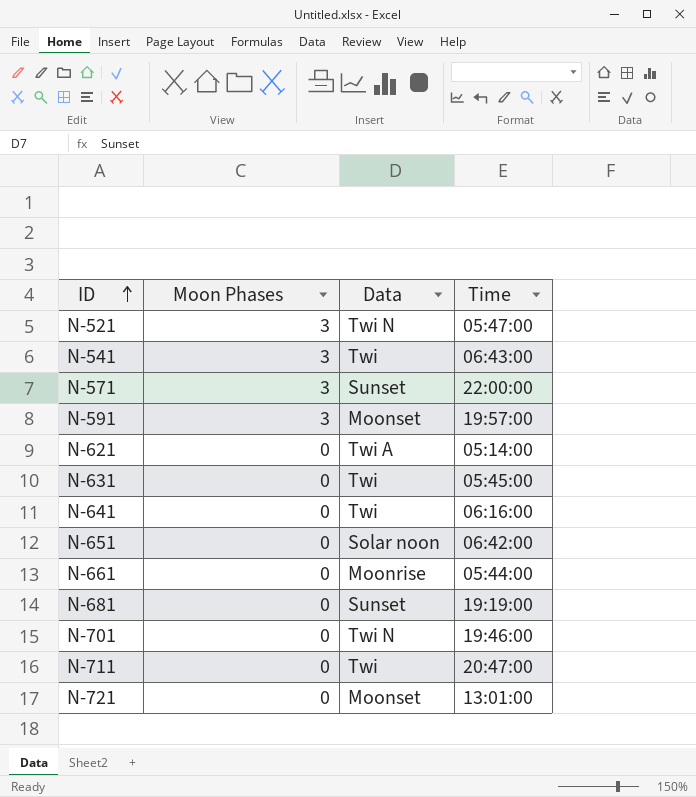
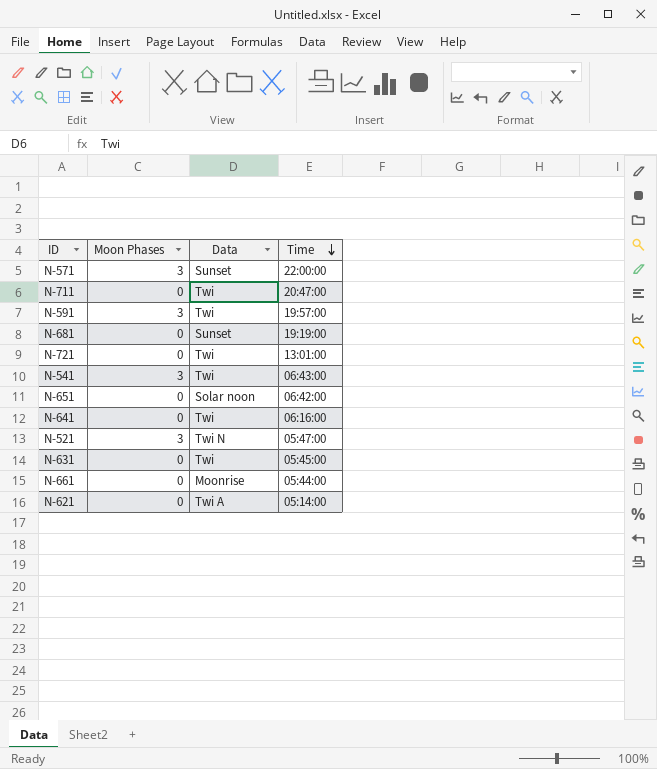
row order: ID ascending -> Time descending
row N-701: 0 | Twi N | 19:46:00 -> none
N-591 | Data: Moonset -> Twi
N-721 | Data: Moonset -> Twi

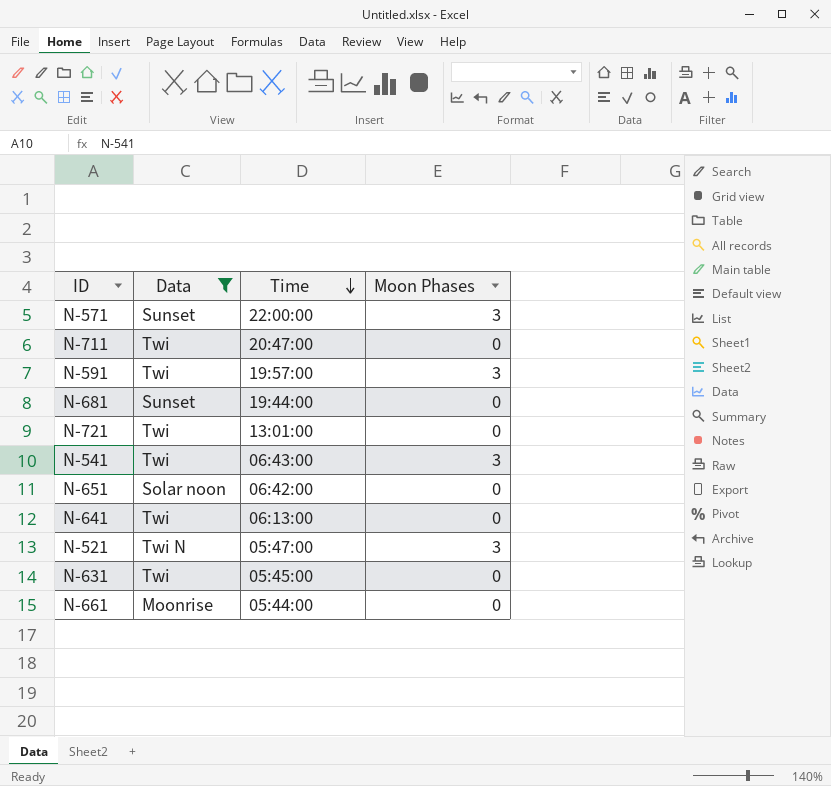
filter: none -> Data != Twi A
column Moon Phases | position: 2 -> 4
N-681 | Time: 19:19:00 -> 19:44:00
N-641 | Time: 06:16:00 -> 06:13:00

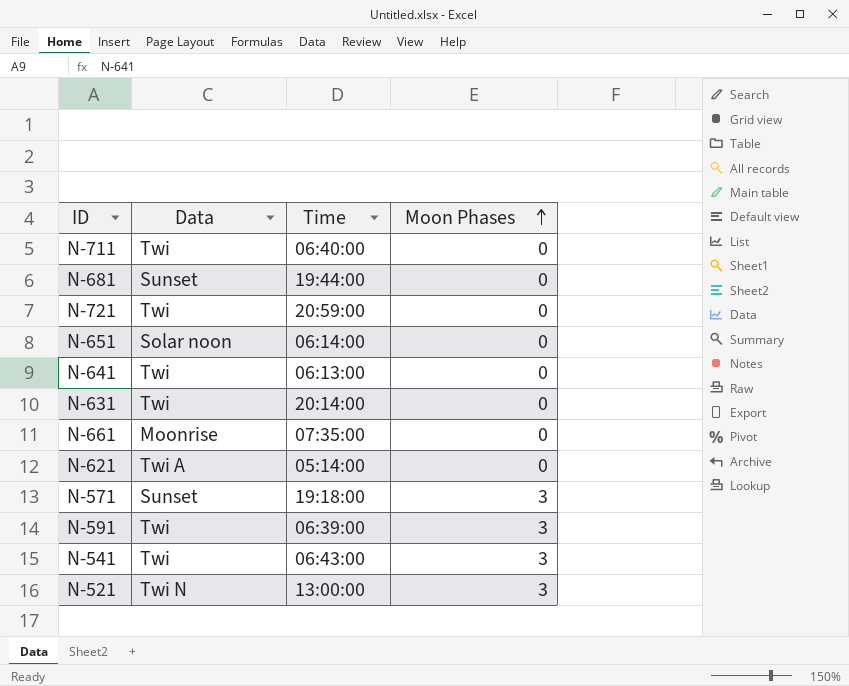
filter: Data != Twi A -> none
row order: Time descending -> Moon Phases ascending
N-711 | Time: 20:47:00 -> 06:40:00
N-721 | Time: 13:01:00 -> 20:59:00
N-651 | Time: 06:42:00 -> 06:14:00
N-631 | Time: 05:45:00 -> 20:14:00
N-661 | Time: 05:44:00 -> 07:35:00
N-571 | Time: 22:00:00 -> 19:18:00
N-591 | Time: 19:57:00 -> 06:39:00
N-521 | Time: 05:47:00 -> 13:00:00

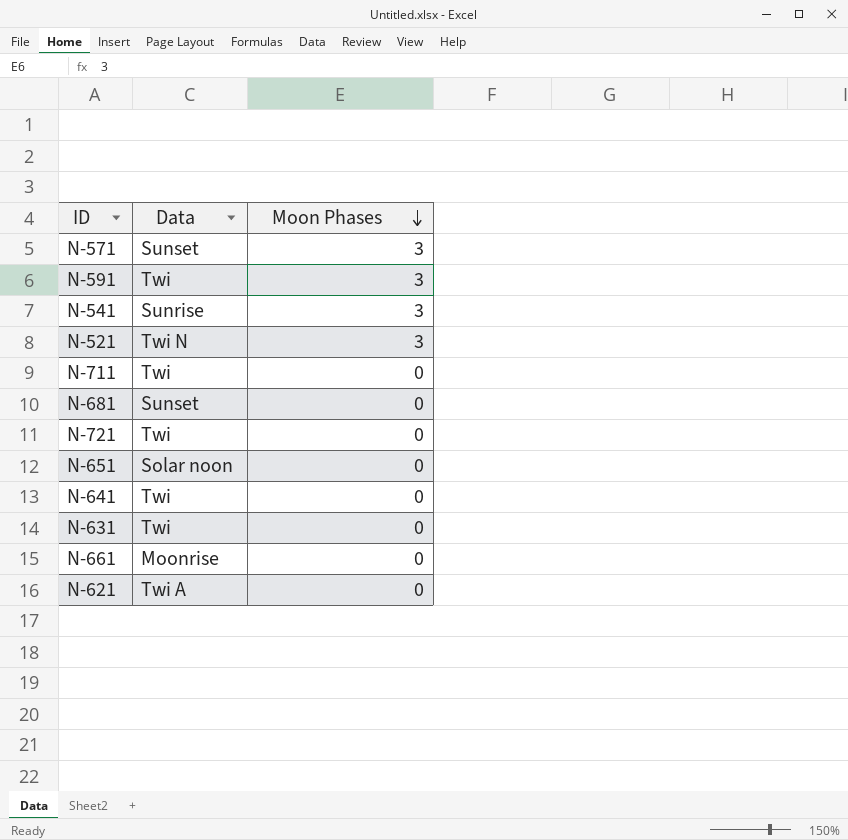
row order: Moon Phases ascending -> Moon Phases descending
column Time | position: 3 -> none
N-541 | Data: Twi -> Sunrise

